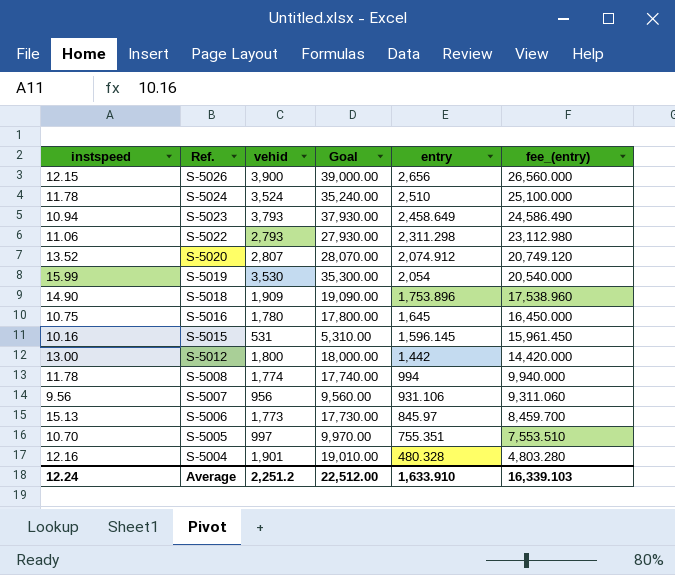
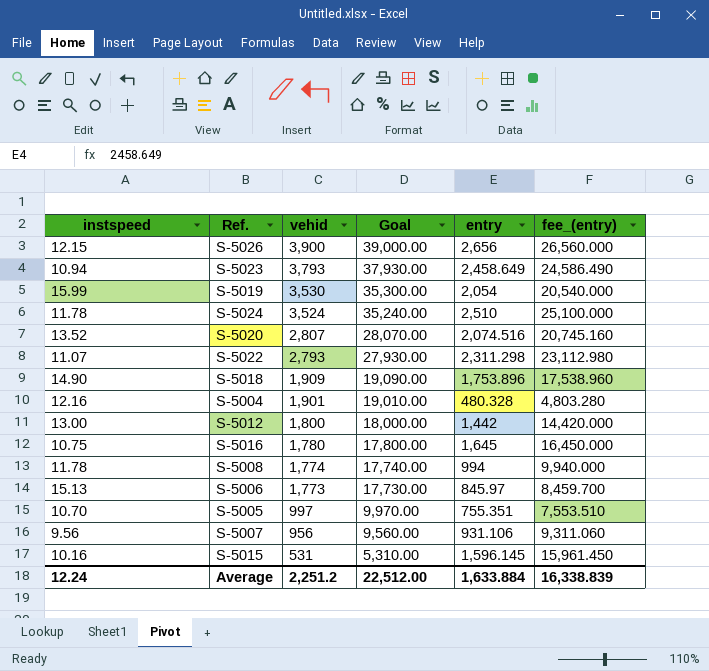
row order: Ref. descending -> vehid descending
S-5020 | entry: 2,074.912 -> 2,074.516
S-5020 | fee_(entry): 20,749.120 -> 20,745.160
S-5022 | instspeed: 11.06 -> 11.07
Average | entry: 1,633.910 -> 1,633.884
Average | fee_(entry): 16,339.103 -> 16,338.839

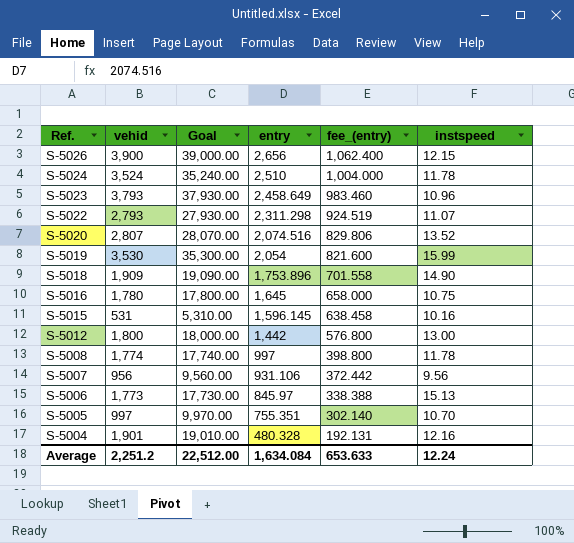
row order: vehid descending -> Ref. descending
column fee_(entry) | formula: [entry] * 10 -> [entry] * 0.4
column instspeed | position: 1 -> 6
S-5023 | instspeed: 10.94 -> 10.96
S-5008 | entry: 994 -> 997
Average | entry: 1,633.884 -> 1,634.084
Average | fee_(entry): 16,338.839 -> 653.633

